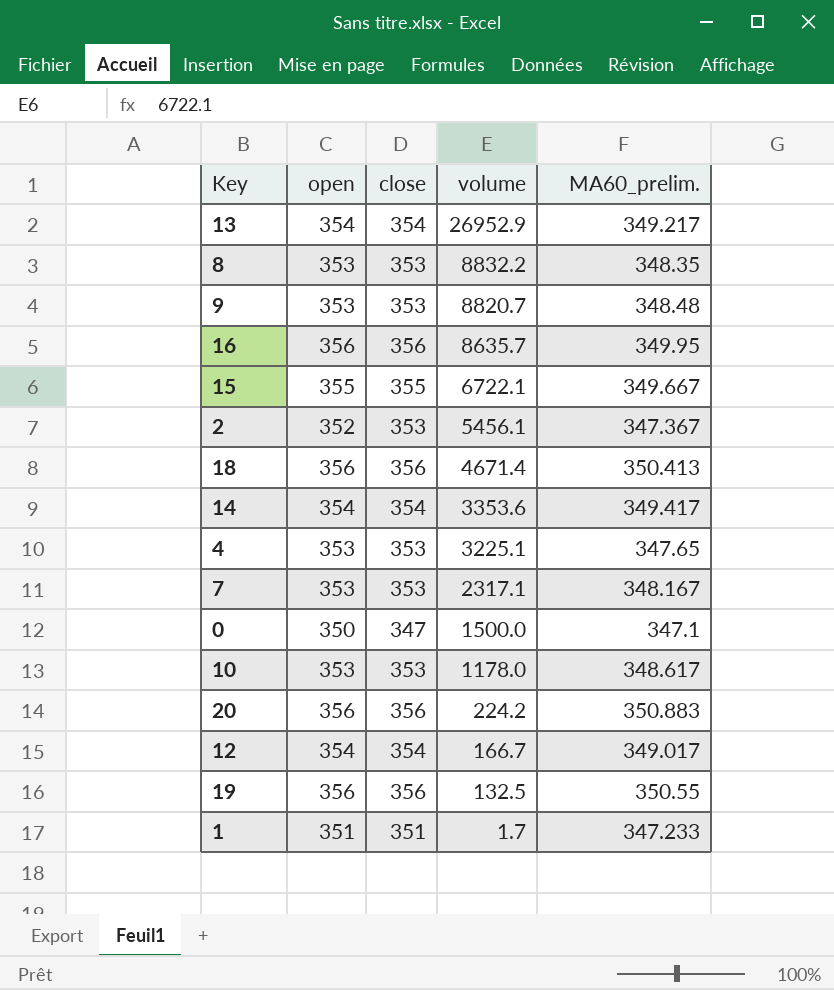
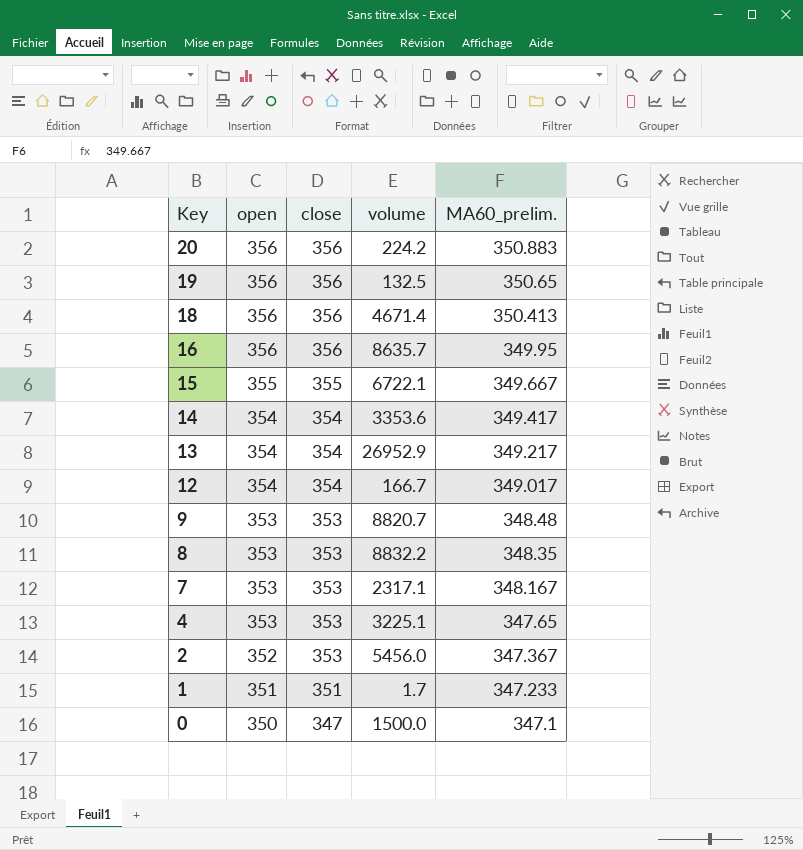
row order: volume descending -> Key descending
row 10: 353 | 353 | 1178.0 | 348.617 -> none
19 | MA60_prelim.: 350.55 -> 350.65
2 | volume: 5456.1 -> 5456.0

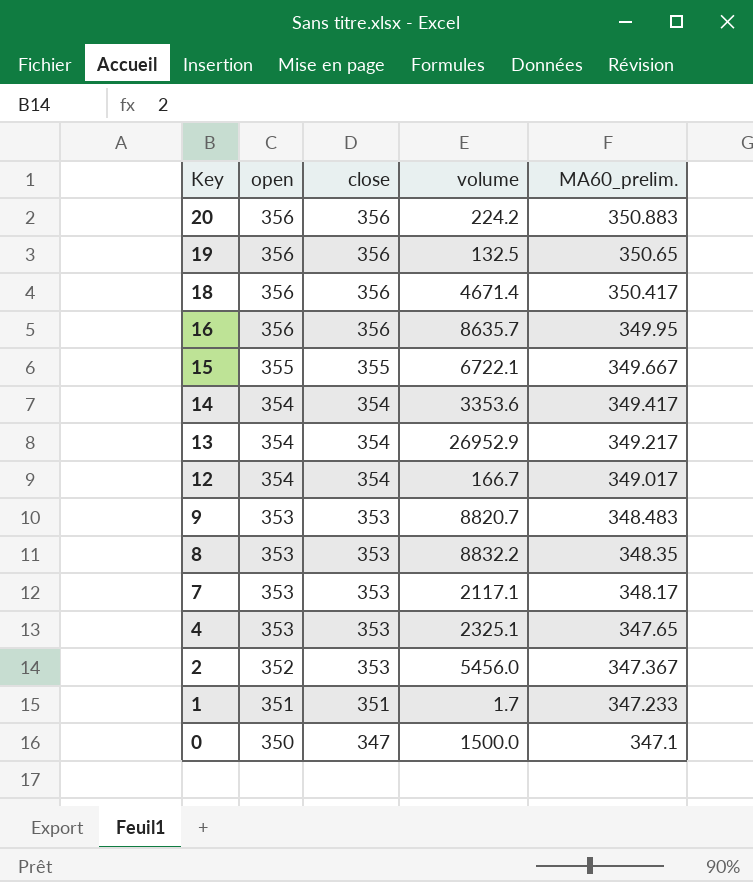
18 | MA60_prelim.: 350.413 -> 350.417
9 | MA60_prelim.: 348.48 -> 348.483
7 | volume: 2317.1 -> 2117.1
7 | MA60_prelim.: 348.167 -> 348.17
4 | volume: 3225.1 -> 2325.1

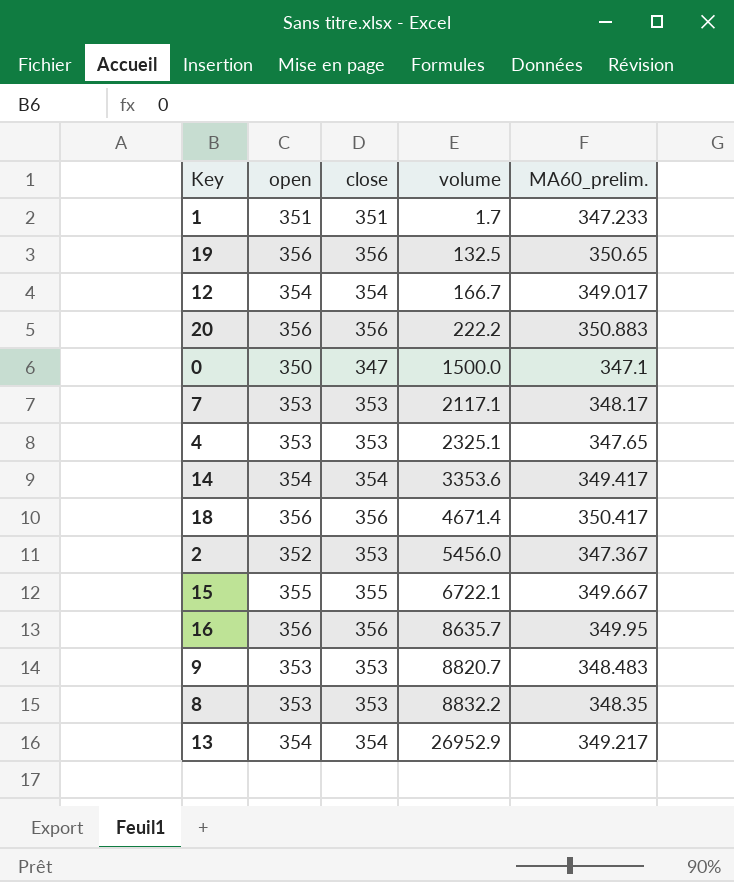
row order: Key descending -> volume ascending
20 | volume: 224.2 -> 222.2

